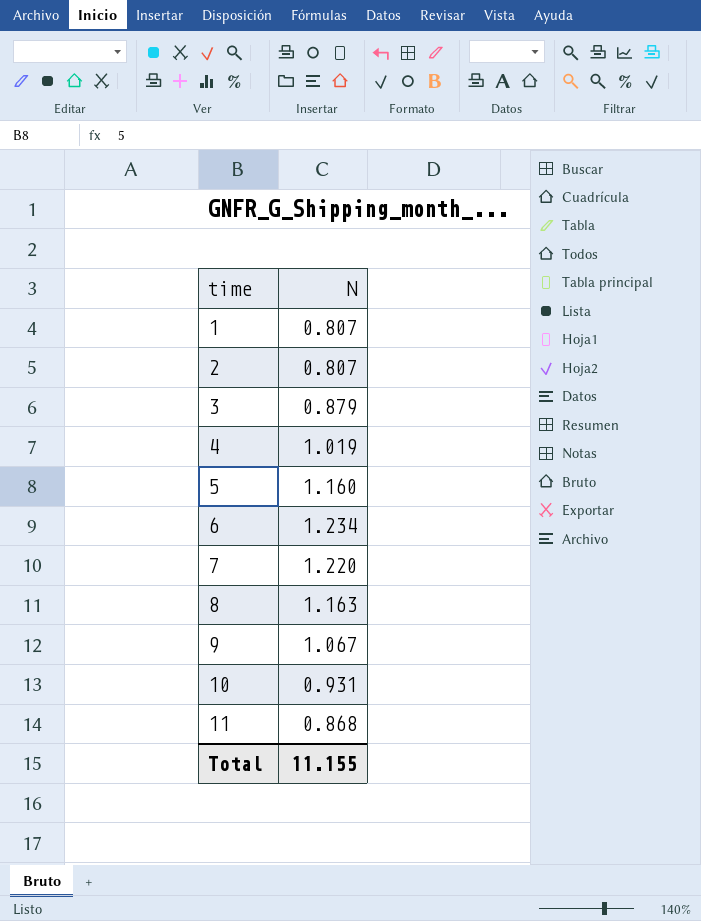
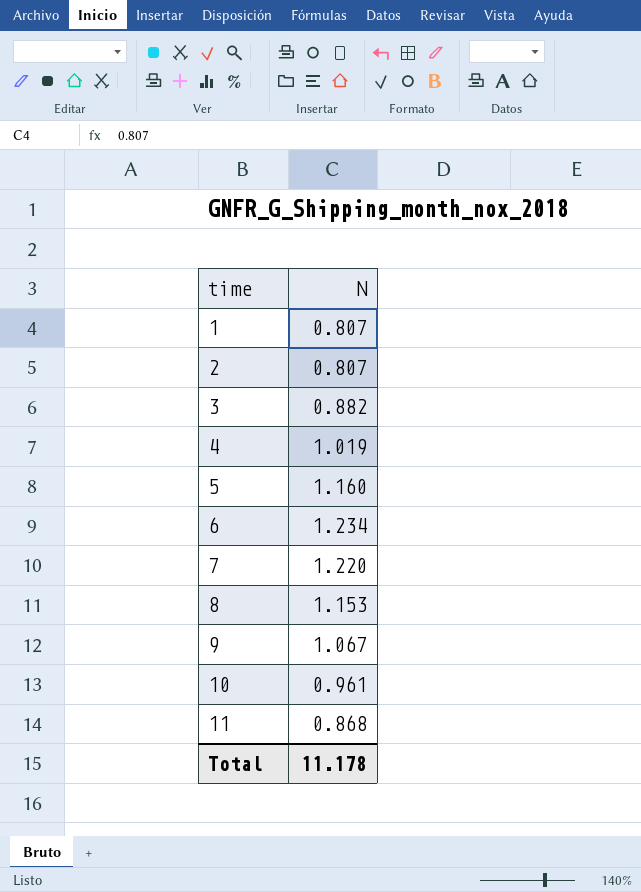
3 | N: 0.879 -> 0.882
8 | N: 1.163 -> 1.153
10 | N: 0.931 -> 0.961
Total | N: 11.155 -> 11.178

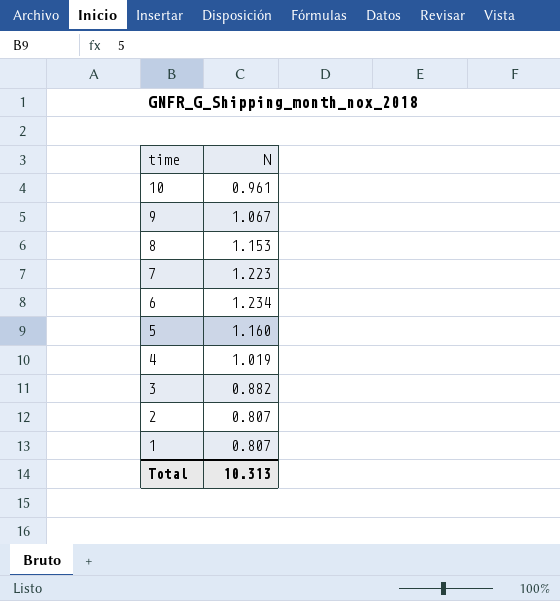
row order: time ascending -> time descending
row 11: 0.868 -> none
7 | N: 1.220 -> 1.223
Total | N: 11.178 -> 10.313

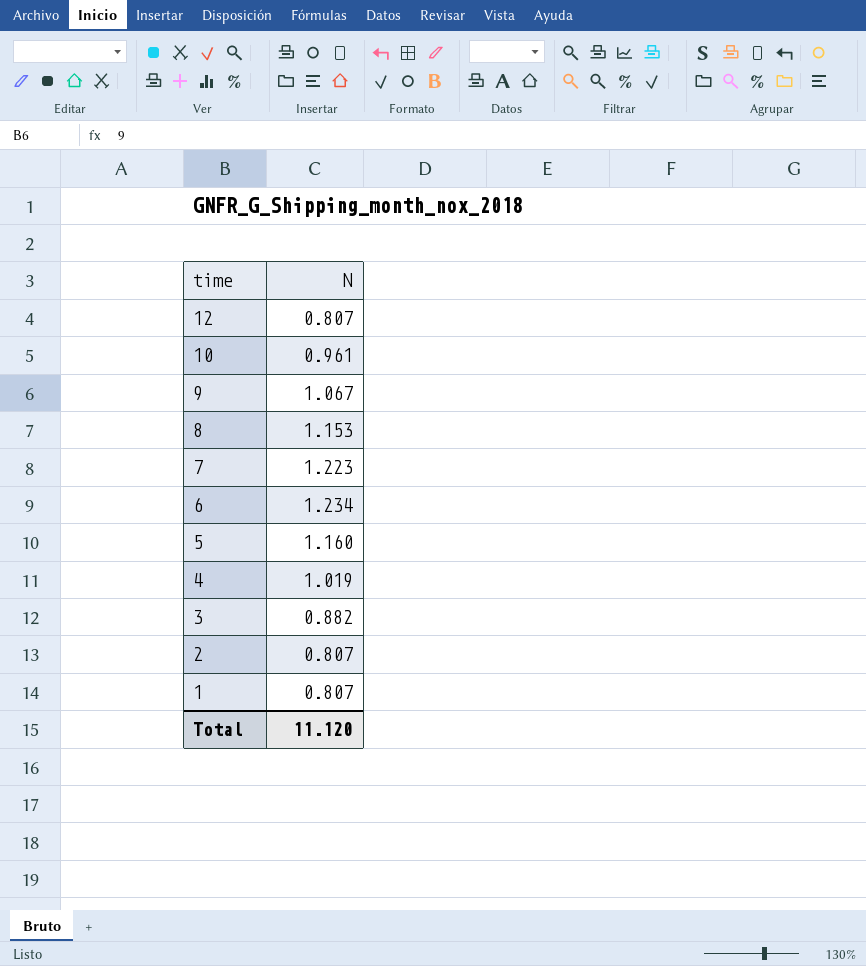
row 12: none -> 0.807
Total | N: 10.313 -> 11.120

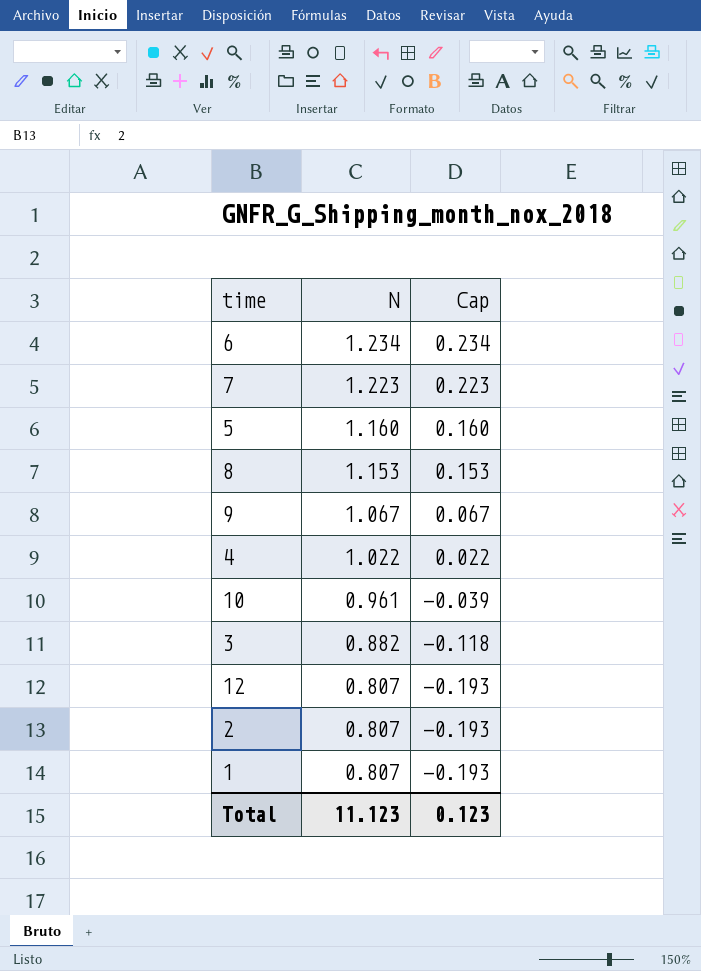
row order: time descending -> N descending
column Cap | formula: none -> [N] - 1
4 | N: 1.019 -> 1.022
Total | N: 11.120 -> 11.123

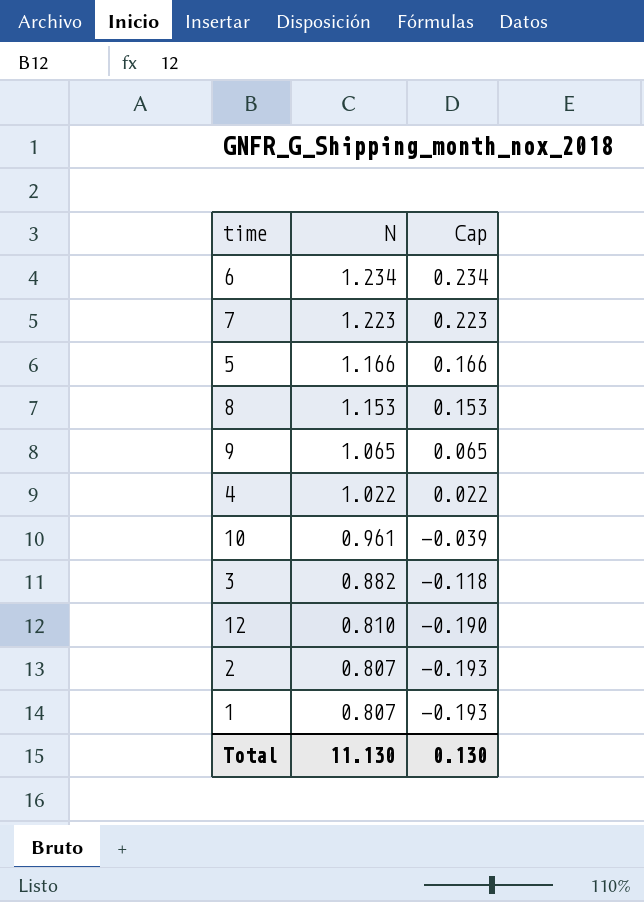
5 | N: 1.160 -> 1.166
5 | Cap: 0.160 -> 0.166
9 | N: 1.067 -> 1.065
9 | Cap: 0.067 -> 0.065
12 | N: 0.807 -> 0.810
12 | Cap: -0.193 -> -0.190
Total | N: 11.123 -> 11.130
Total | Cap: 0.123 -> 0.130

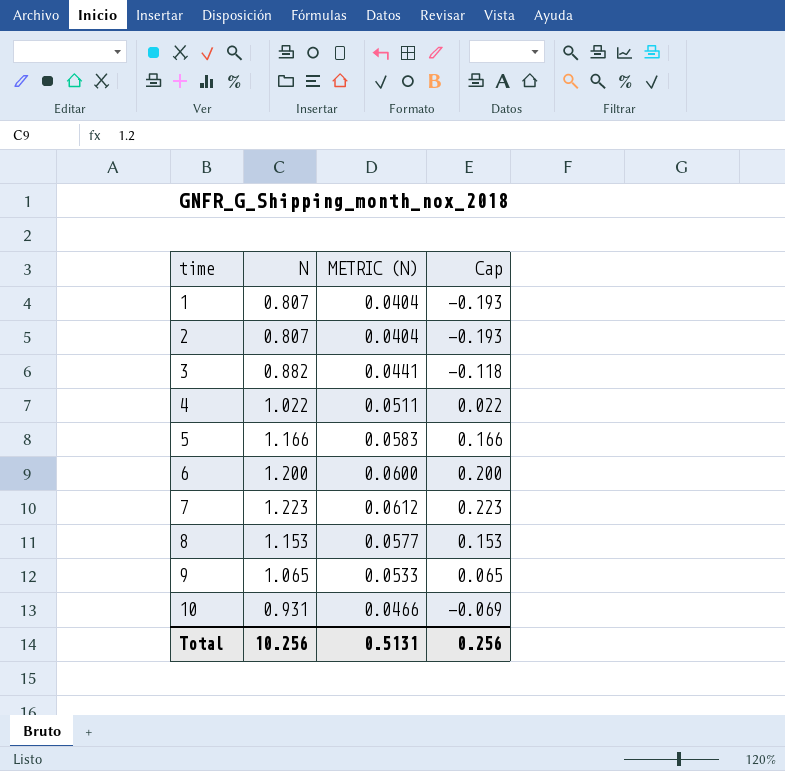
row order: N descending -> time ascending
column METRIC (N) | formula: none -> [N] * 0.05
row 12: 0.810 | -0.190 -> none
6 | N: 1.234 -> 1.200
6 | Cap: 0.234 -> 0.200
10 | N: 0.961 -> 0.931
10 | Cap: -0.039 -> -0.069
Total | N: 11.130 -> 10.256
Total | Cap: 0.130 -> 0.256

